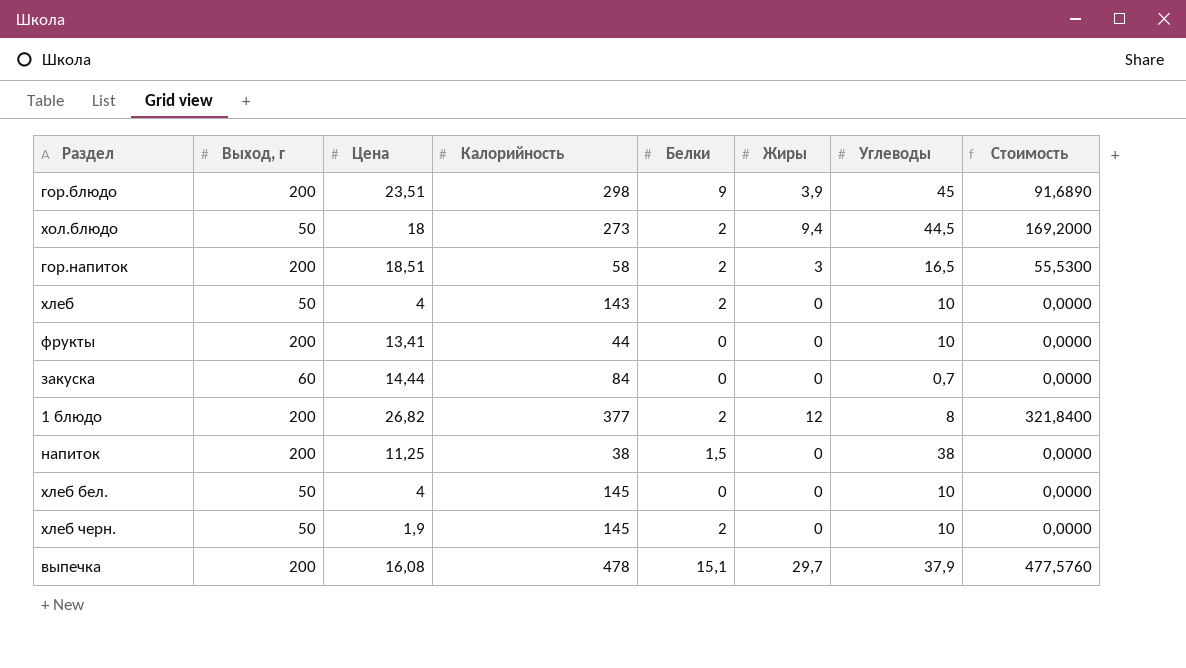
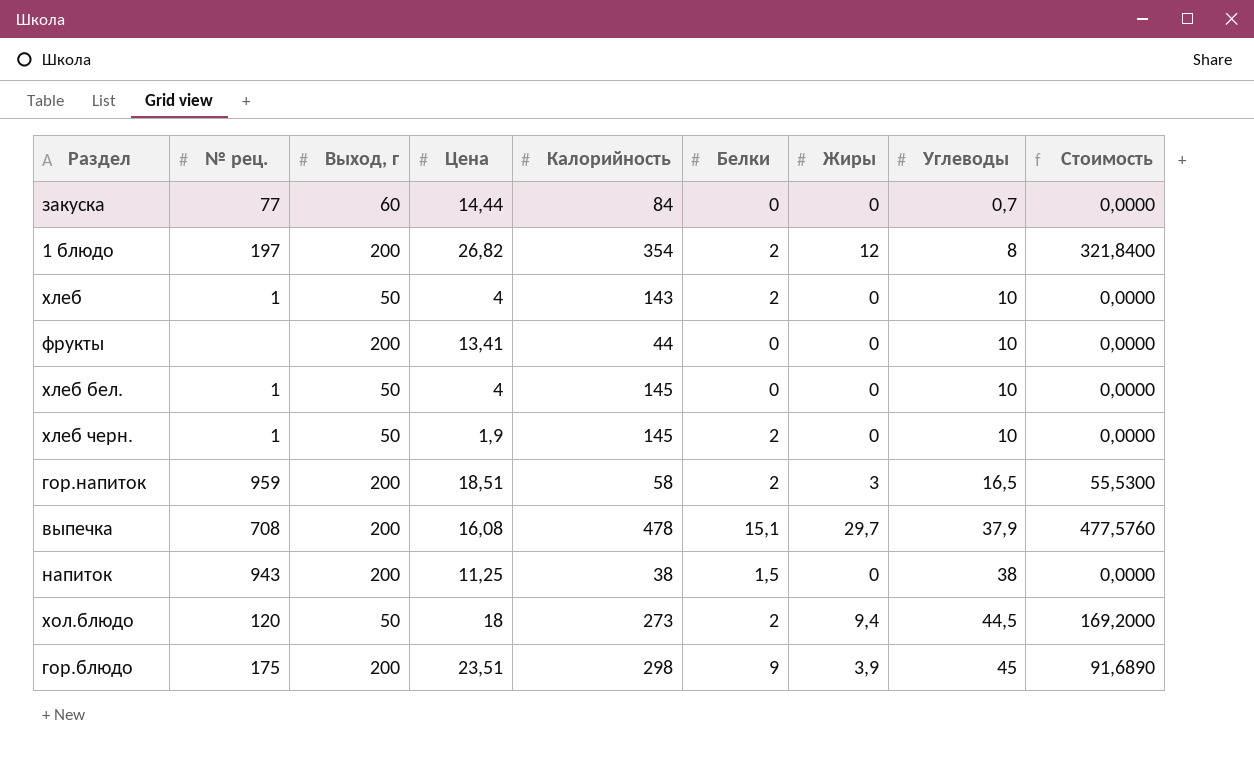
row order: none -> Углеводы ascending
column № рец. | position: none -> 2
1 блюдо | Калорийность: 377 -> 354

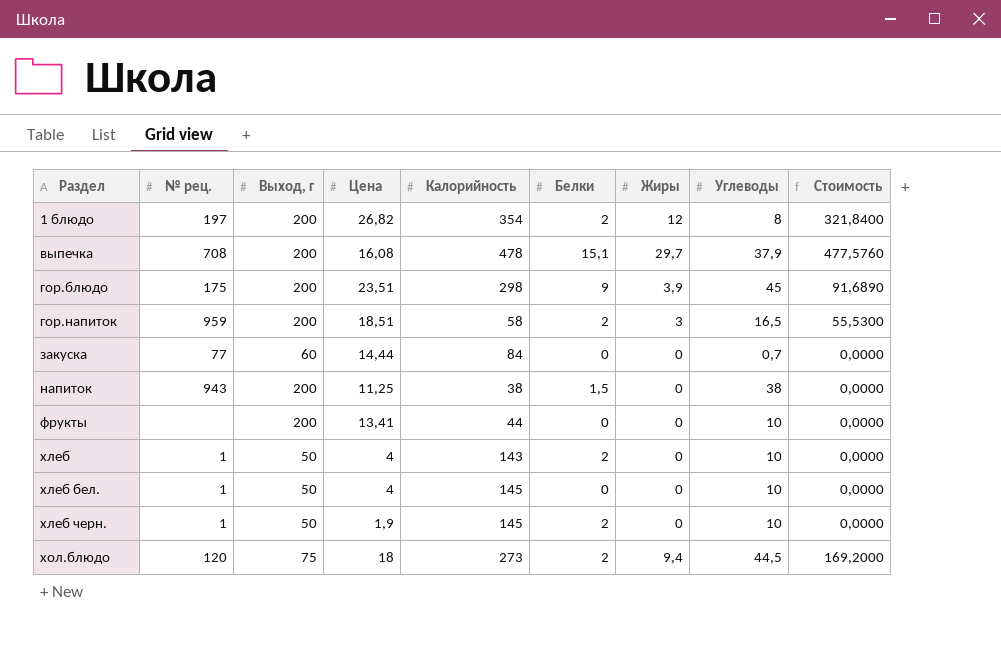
row order: Углеводы ascending -> Раздел ascending
хол.блюдо | Выход, г: 50 -> 75

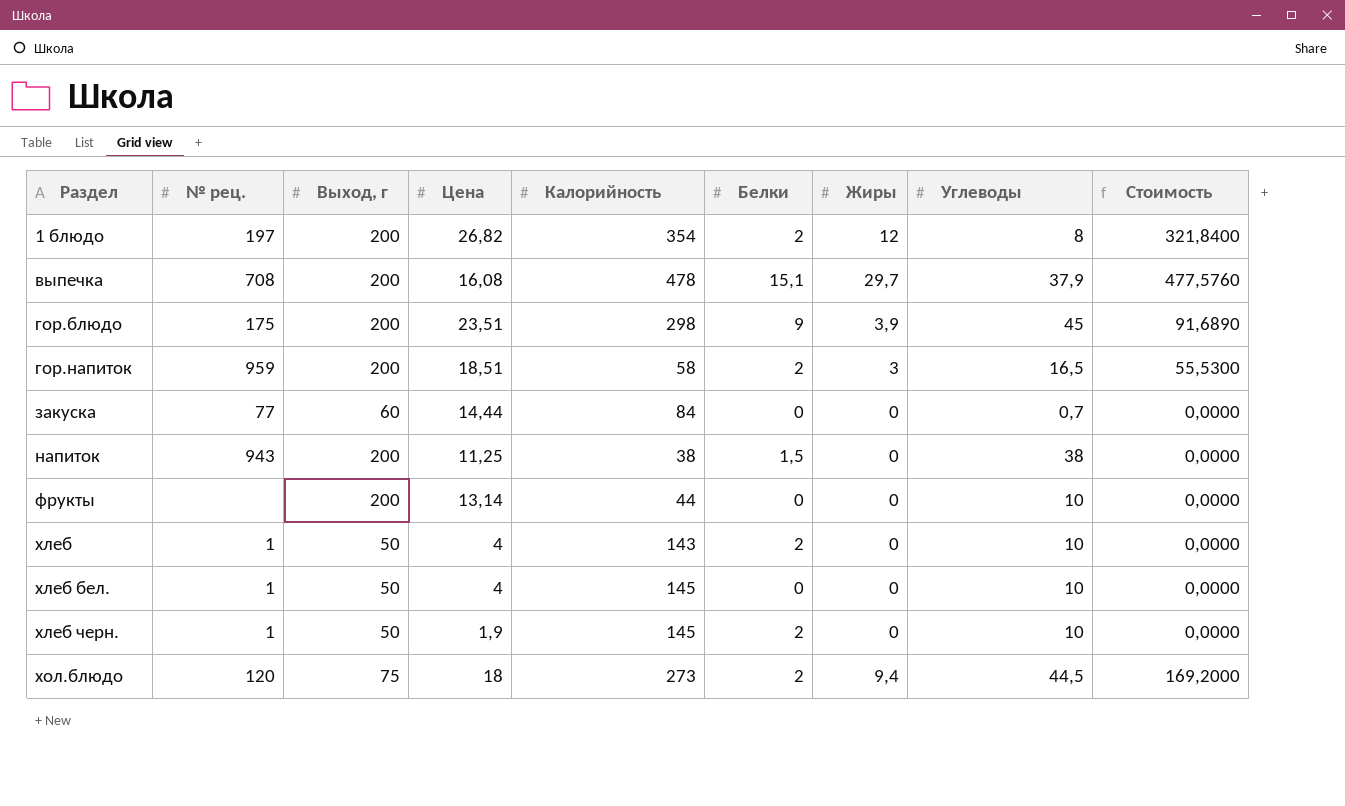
фрукты | Цена: 13,41 -> 13,14

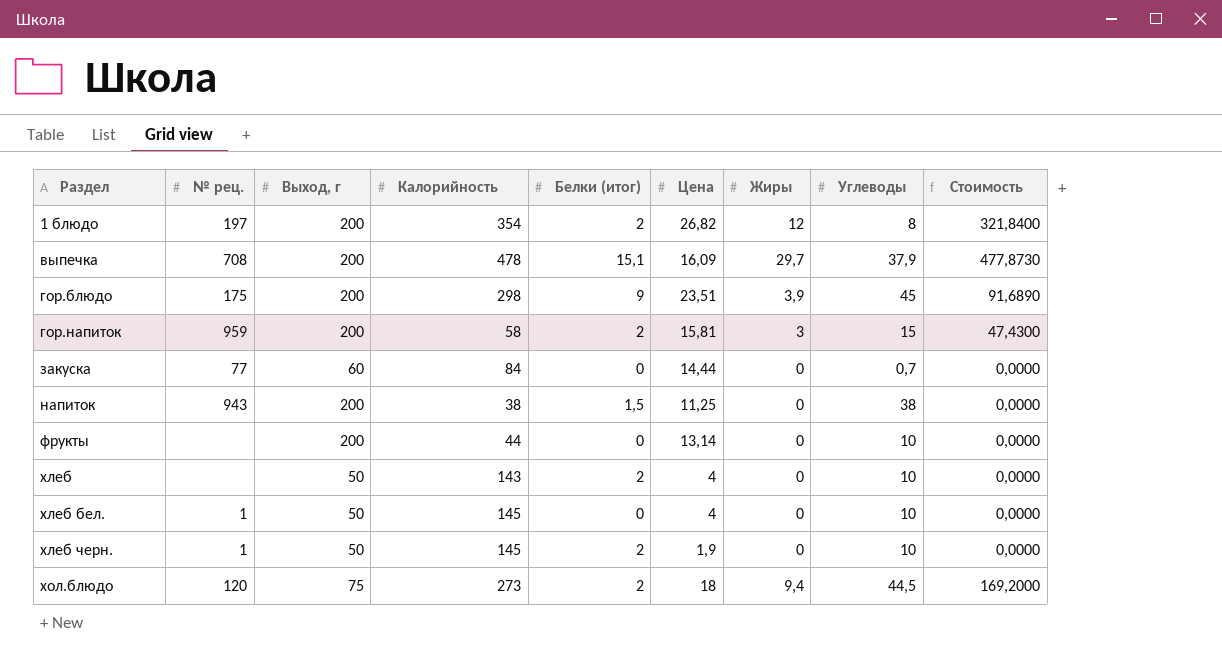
column name: Белки -> Белки (итог)
column Цена | position: 4 -> 6
выпечка | Цена: 16,08 -> 16,09
выпечка | Стоимость: 477,5760 -> 477,8730
гор.напиток | Цена: 18,51 -> 15,81
гор.напиток | Углеводы: 16,5 -> 15
гор.напиток | Стоимость: 55,5300 -> 47,4300
хлеб | № рец.: 1 -> none

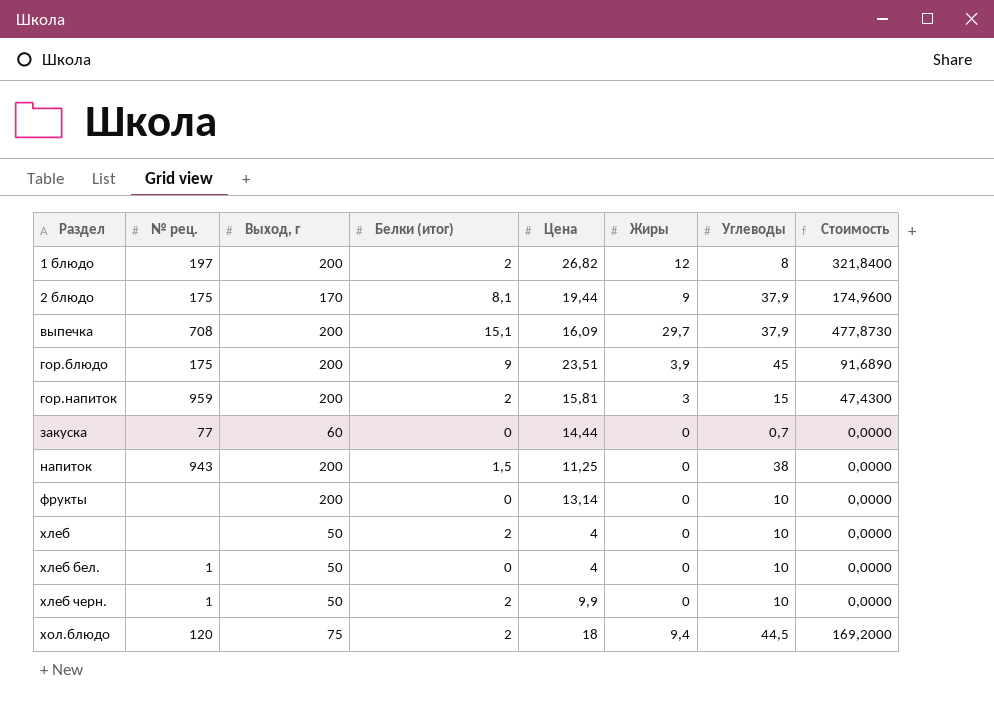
column Калорийность | position: 4 -> none
row 2 блюдо: none -> 175 | 170 | 8,1 | 19,44 | 9 | 37,9 | 174,9600
хлеб черн. | Цена: 1,9 -> 9,9

